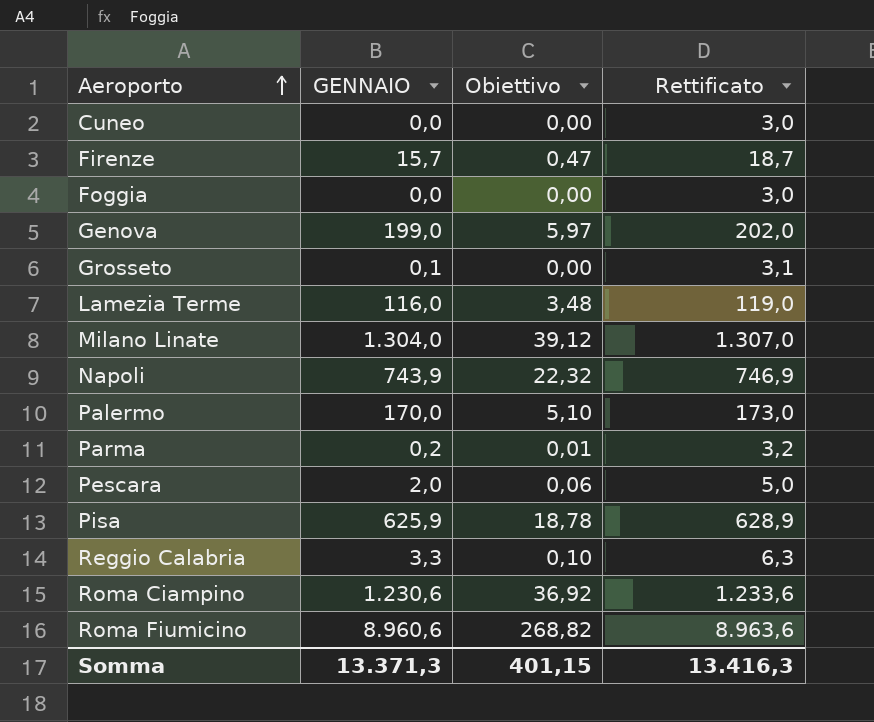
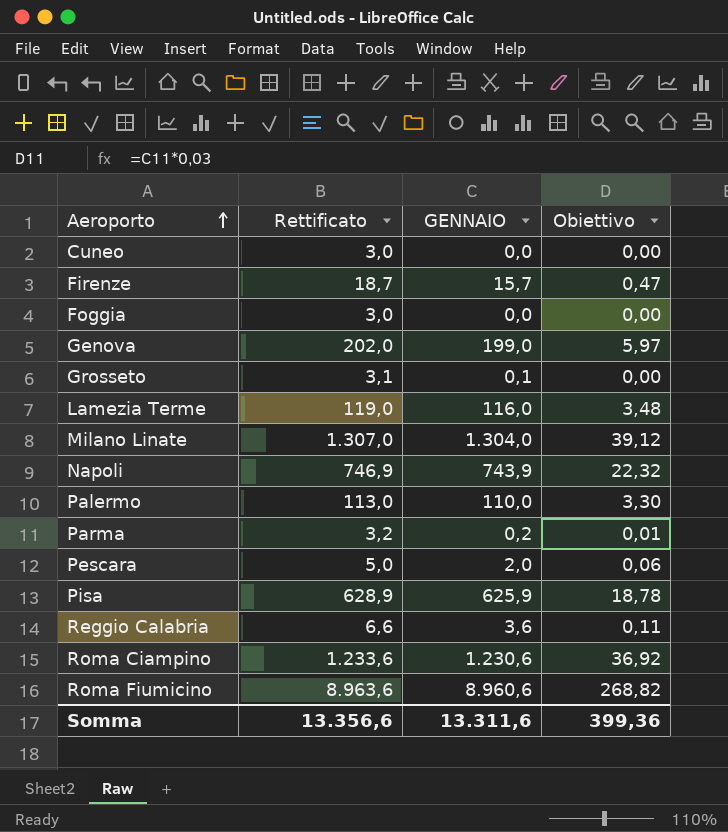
column Rettificato | position: 4 -> 2
Palermo | Rettificato: 173,0 -> 113,0
Palermo | GENNAIO: 170,0 -> 110,0
Palermo | Obiettivo: 5,10 -> 3,30
Reggio Calabria | Rettificato: 6,3 -> 6,6
Reggio Calabria | GENNAIO: 3,3 -> 3,6
Reggio Calabria | Obiettivo: 0,10 -> 0,11
Somma | Rettificato: 13.416,3 -> 13.356,6
Somma | GENNAIO: 13.371,3 -> 13.311,6
Somma | Obiettivo: 401,15 -> 399,36

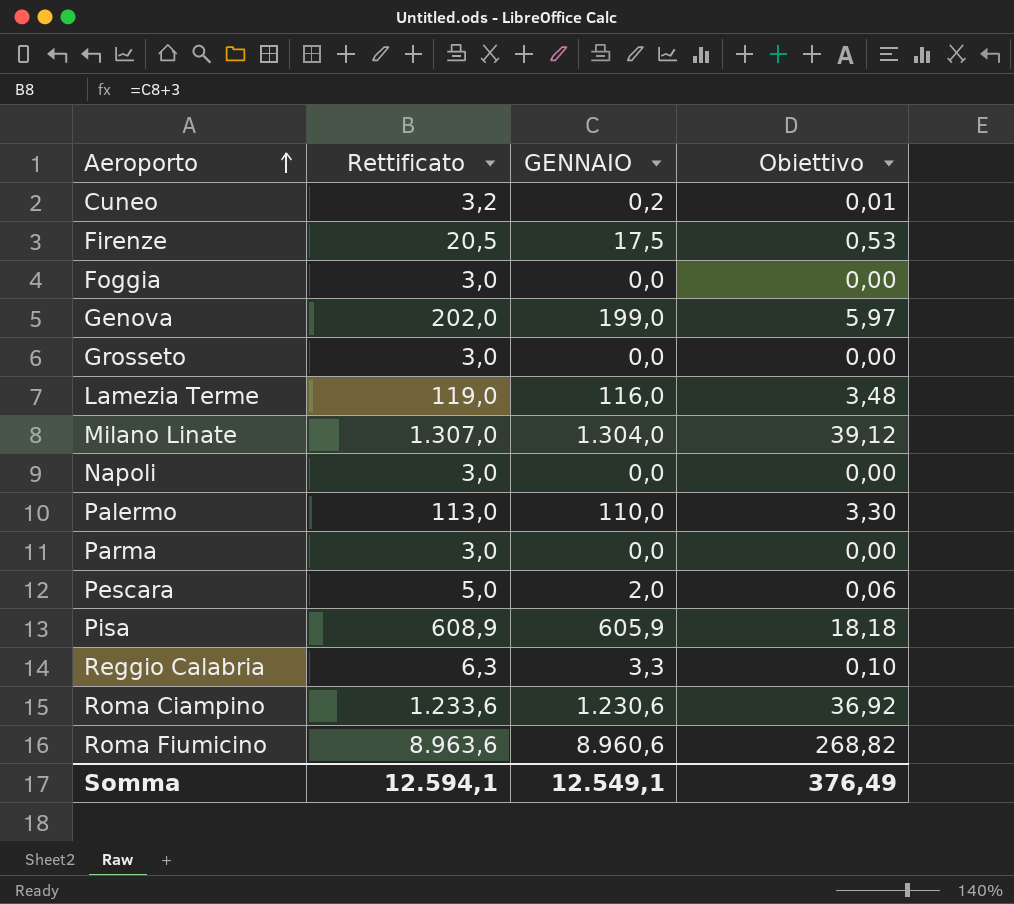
Cuneo | Rettificato: 3,0 -> 3,2
Cuneo | GENNAIO: 0,0 -> 0,2
Cuneo | Obiettivo: 0,00 -> 0,01
Firenze | Rettificato: 18,7 -> 20,5
Firenze | GENNAIO: 15,7 -> 17,5
Firenze | Obiettivo: 0,47 -> 0,53
Grosseto | Rettificato: 3,1 -> 3,0
Grosseto | GENNAIO: 0,1 -> 0,0
Napoli | Rettificato: 746,9 -> 3,0
Napoli | GENNAIO: 743,9 -> 0,0
Napoli | Obiettivo: 22,32 -> 0,00
Parma | Rettificato: 3,2 -> 3,0
Parma | GENNAIO: 0,2 -> 0,0
Parma | Obiettivo: 0,01 -> 0,00
Pisa | Rettificato: 628,9 -> 608,9
Pisa | GENNAIO: 625,9 -> 605,9
Pisa | Obiettivo: 18,78 -> 18,18
Reggio Calabria | Rettificato: 6,6 -> 6,3
Reggio Calabria | GENNAIO: 3,6 -> 3,3
Reggio Calabria | Obiettivo: 0,11 -> 0,10
Somma | Rettificato: 13.356,6 -> 12.594,1
Somma | GENNAIO: 13.311,6 -> 12.549,1
Somma | Obiettivo: 399,36 -> 376,49

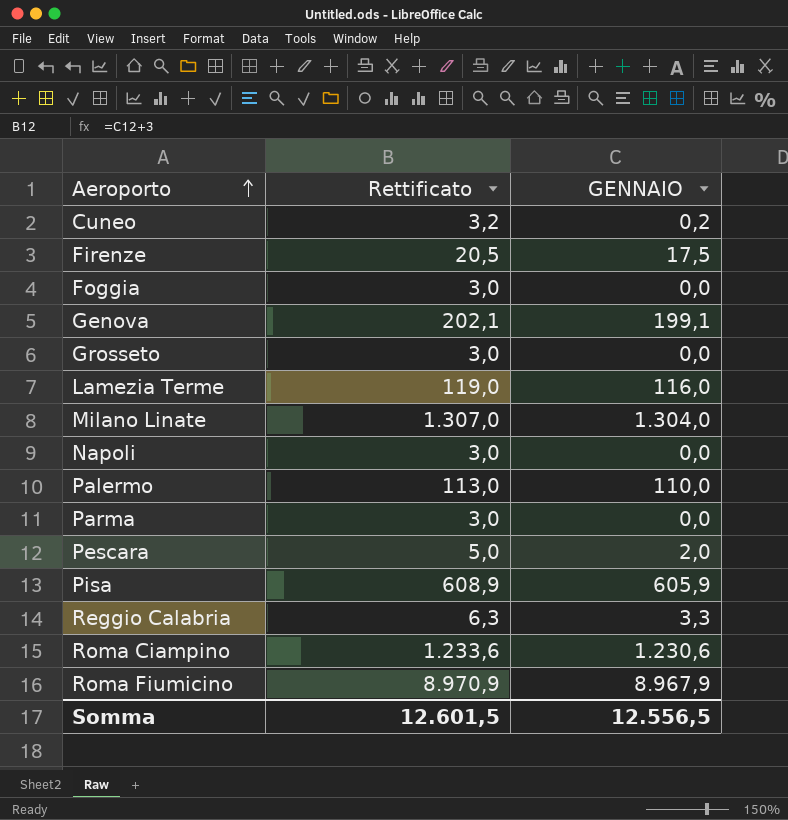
column Obiettivo | formula: [GENNAIO] * 0,03 -> none
Genova | Rettificato: 202,0 -> 202,1
Genova | GENNAIO: 199,0 -> 199,1
Roma Fiumicino | Rettificato: 8.963,6 -> 8.970,9
Roma Fiumicino | GENNAIO: 8.960,6 -> 8.967,9
Somma | Rettificato: 12.594,1 -> 12.601,5
Somma | GENNAIO: 12.549,1 -> 12.556,5

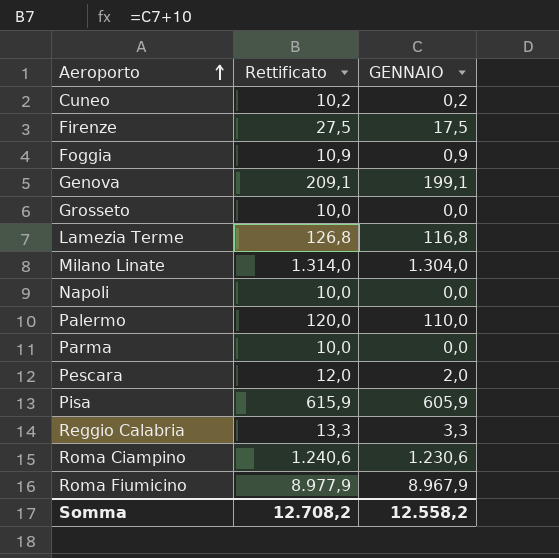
column Rettificato | formula: [GENNAIO] + 3 -> [GENNAIO] + 10
Foggia | GENNAIO: 0,0 -> 0,9
Lamezia Terme | GENNAIO: 116,0 -> 116,8
Somma | Rettificato: 12.601,5 -> 12.708,2
Somma | GENNAIO: 12.556,5 -> 12.558,2

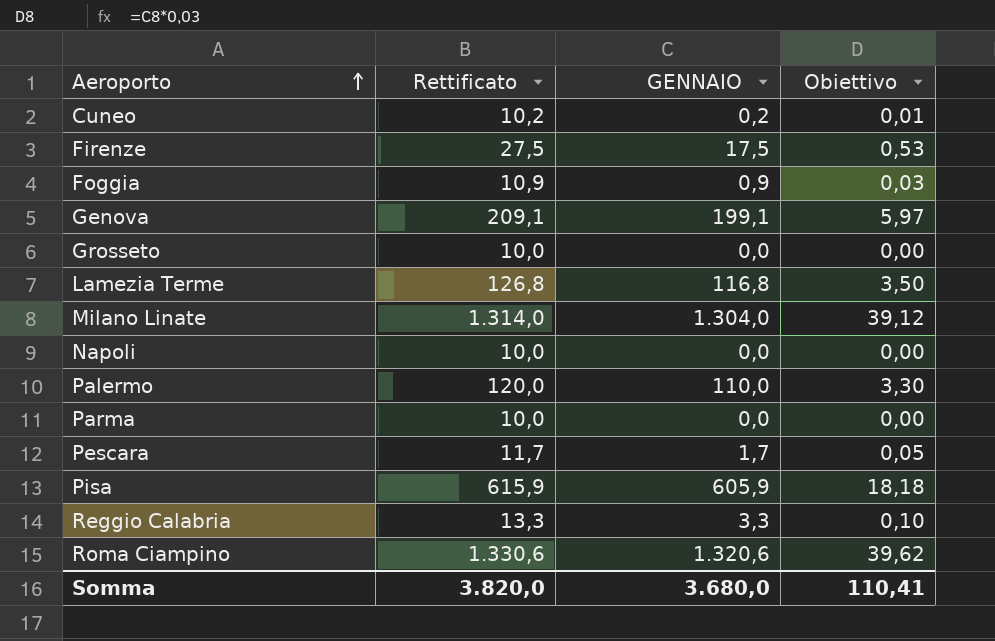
column Obiettivo | formula: none -> [GENNAIO] * 0,03
row Roma Fiumicino: 8.977,9 | 8.967,9 -> none
Pescara | Rettificato: 12,0 -> 11,7
Pescara | GENNAIO: 2,0 -> 1,7
Roma Ciampino | Rettificato: 1.240,6 -> 1.330,6
Roma Ciampino | GENNAIO: 1.230,6 -> 1.320,6
Somma | Rettificato: 12.708,2 -> 3.820,0
Somma | GENNAIO: 12.558,2 -> 3.680,0

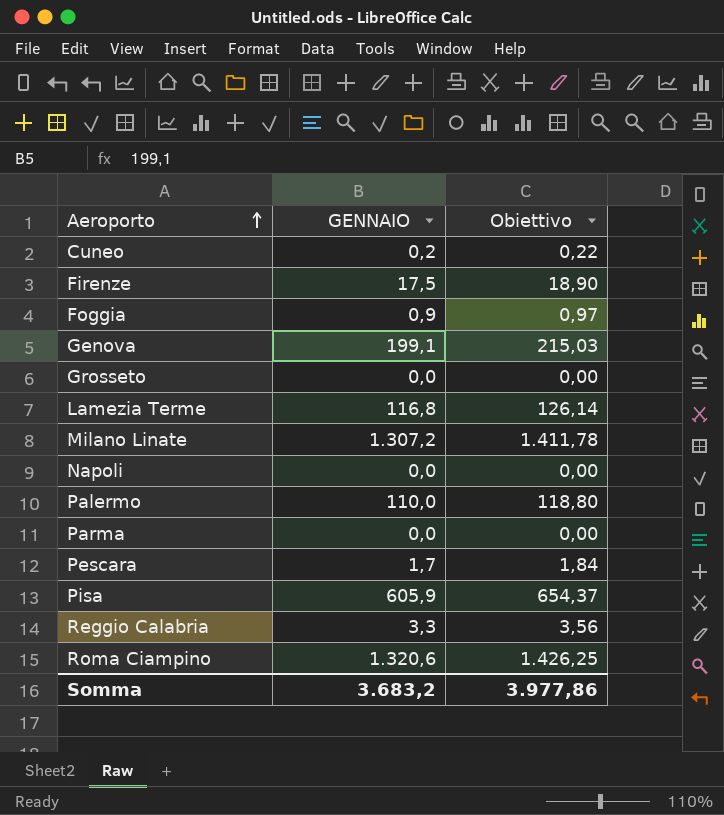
column Rettificato | formula: [GENNAIO] + 10 -> none
column Obiettivo | formula: [GENNAIO] * 0,03 -> [GENNAIO] * 1,08
Milano Linate | GENNAIO: 1.304,0 -> 1.307,2
Somma | GENNAIO: 3.680,0 -> 3.683,2
Somma | Obiettivo: 110,41 -> 3.977,86

